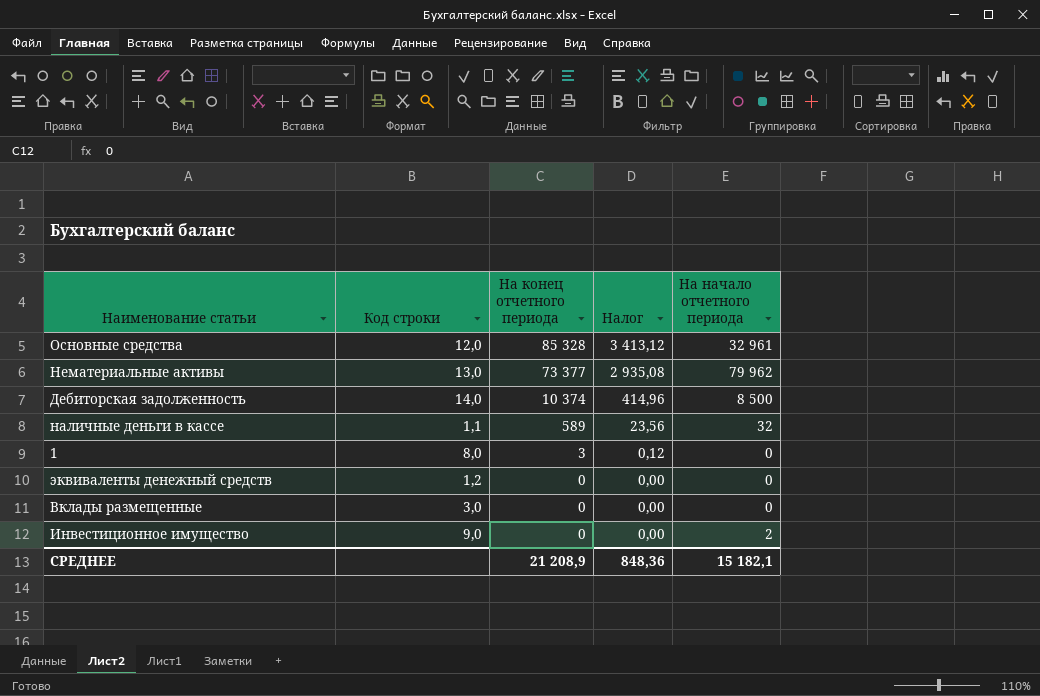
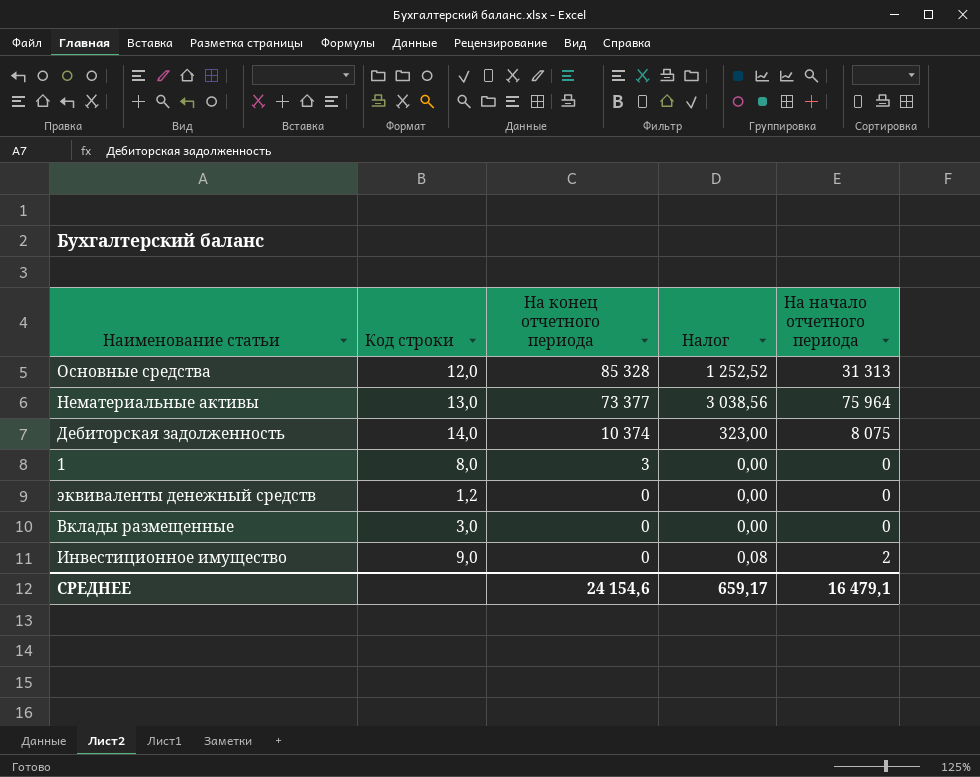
column Налог | formula: [На конец отчетного периода] * 0,04 -> [На начало отчетного периода] * 0,04
row наличные деньги в кассе: 1,1 | 589 | 23,56 | 32 -> none
Основные средства | На начало отчетного периода: 32 961 -> 31 313
Нематериальные активы | На начало отчетного периода: 79 962 -> 75 964
Дебиторская задолженность | На начало отчетного периода: 8 500 -> 8 075
СРЕДНЕЕ | На конец отчетного периода: 21 208,9 -> 24 154,6
СРЕДНЕЕ | Налог: 848,36 -> 659,17
СРЕДНЕЕ | На начало отчетного периода: 15 182,1 -> 16 479,1

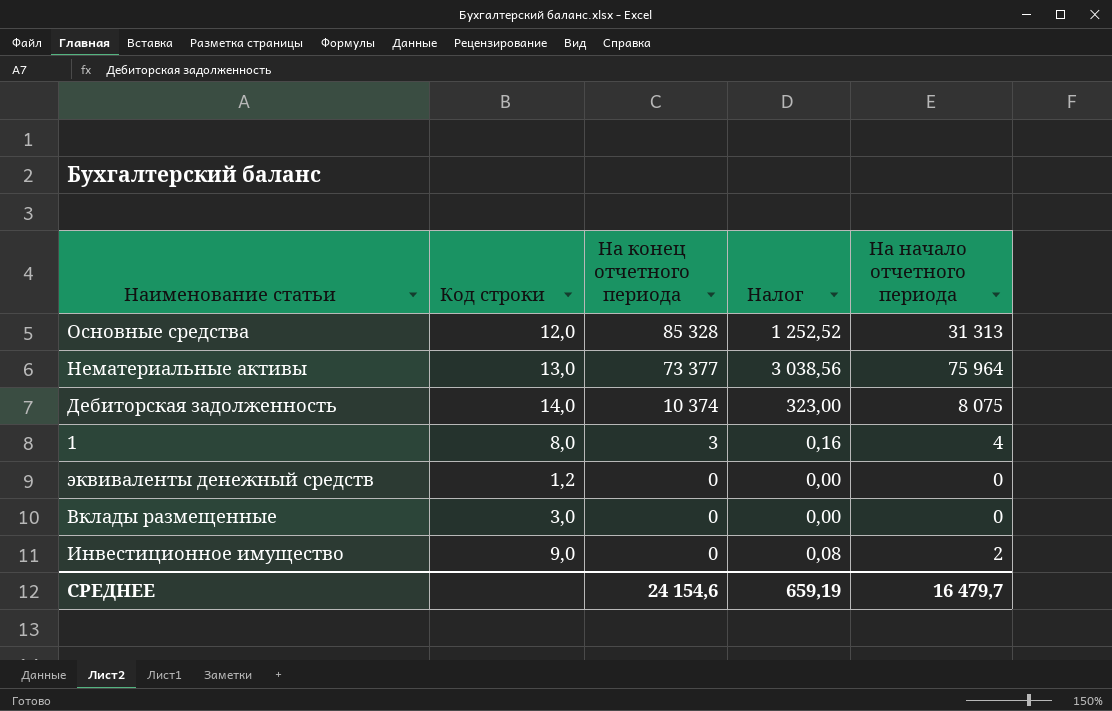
1 | Налог: 0,00 -> 0,16
1 | На начало отчетного периода: 0 -> 4
СРЕДНЕЕ | Налог: 659,17 -> 659,19
СРЕДНЕЕ | На начало отчетного периода: 16 479,1 -> 16 479,7

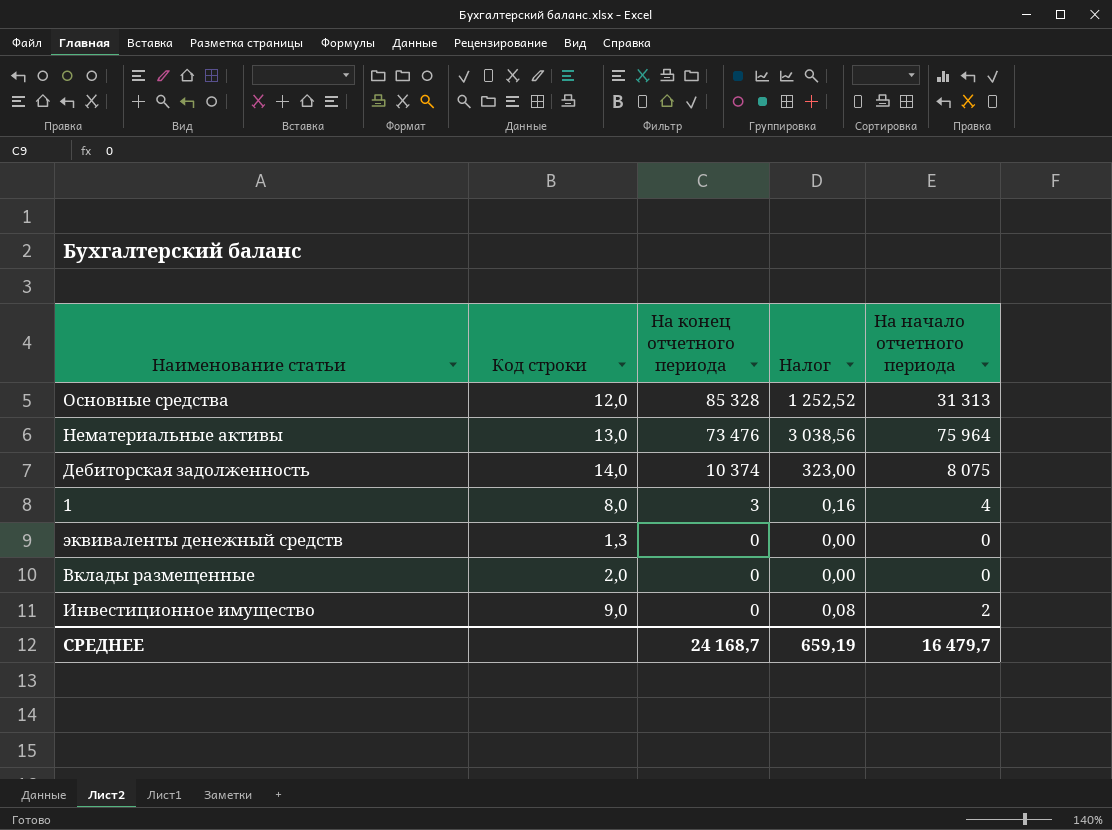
Нематериальные активы | На конец отчетного периода: 73 377 -> 73 476
эквиваленты денежный средств | Код строки: 1,2 -> 1,3
Вклады размещенные | Код строки: 3,0 -> 2,0
СРЕДНЕЕ | На конец отчетного периода: 24 154,6 -> 24 168,7

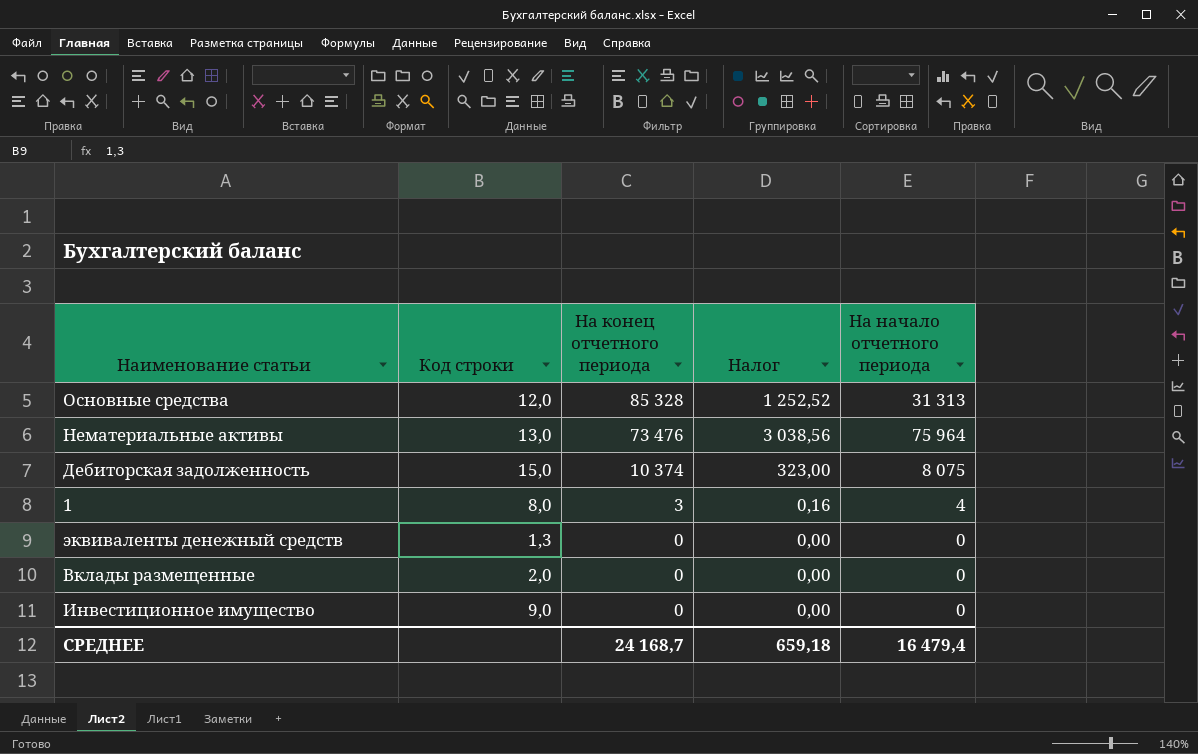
Дебиторская задолженность | Код строки: 14,0 -> 15,0
Инвестиционное имущество | Налог: 0,08 -> 0,00
Инвестиционное имущество | На начало отчетного периода: 2 -> 0
СРЕДНЕЕ | Налог: 659,19 -> 659,18
СРЕДНЕЕ | На начало отчетного периода: 16 479,7 -> 16 479,4

